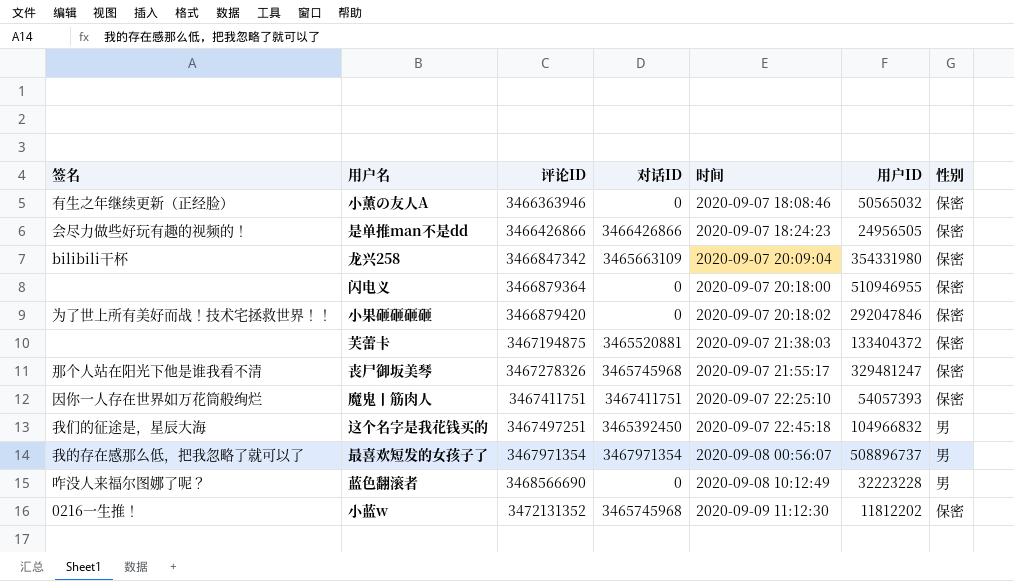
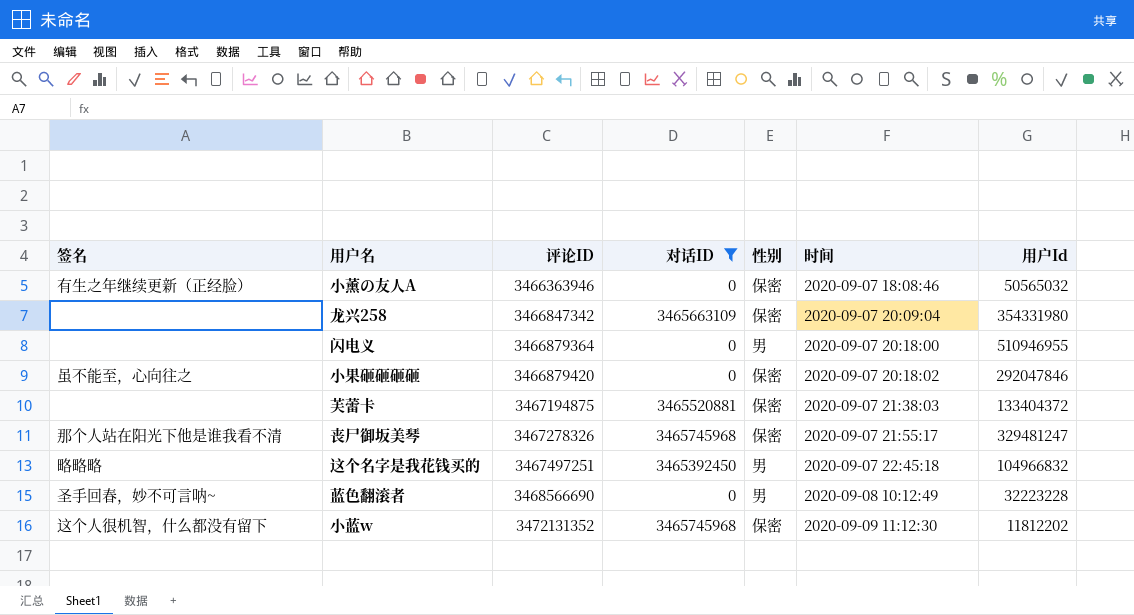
filter: none -> 对话ID <= 3465745968
column 性别 | position: 7 -> 5
column name: 用户ID -> 用户Id
龙兴258 | 签名: bilibili干杯 -> none
闪电义 | 性别: 保密 -> 男
小果砸砸砸砸 | 签名: 为了世上所有美好而战！技术宅拯救世界！！ -> 虽不能至，心向往之
这个名字是我花钱买的 | 签名: 我们的征途是，星辰大海 -> 略略略
蓝色翻滚者 | 签名: 咋没人来福尔图娜了呢？ -> 圣手回春，妙不可言呐~
小蓝w | 签名: 0216一生推！ -> 这个人很机智，什么都没有留下

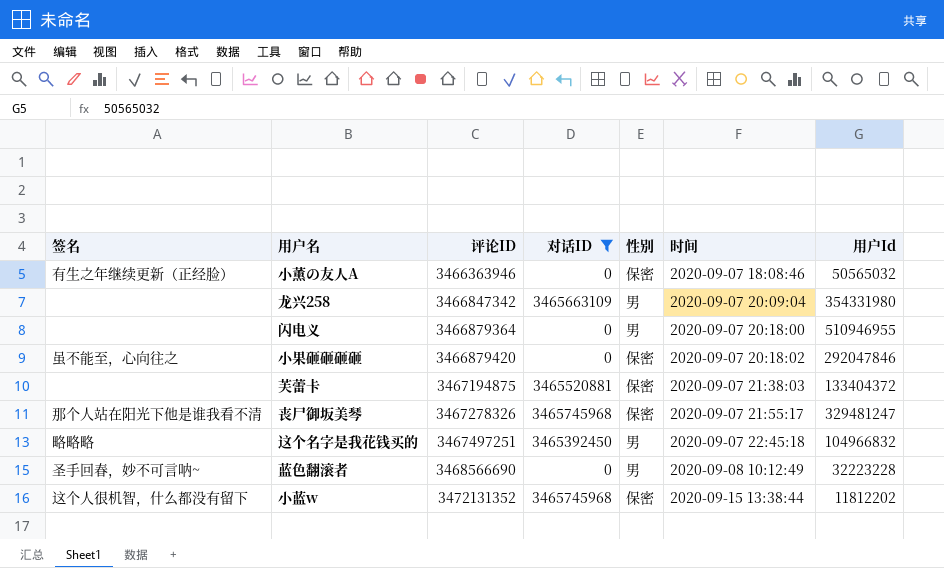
龙兴258 | 性别: 保密 -> 男
小蓝w | 时间: 2020-09-09 11:12:30 -> 2020-09-15 13:38:44

